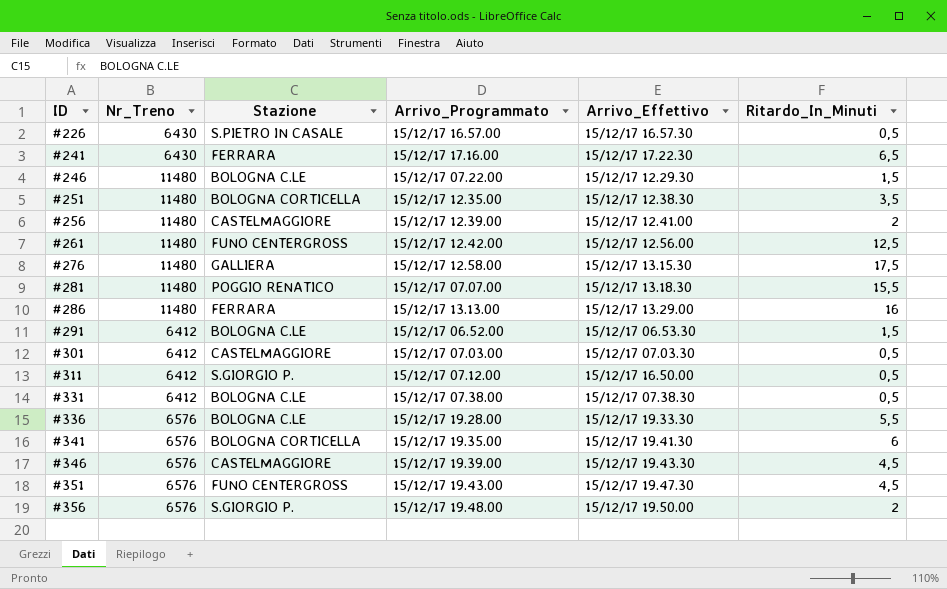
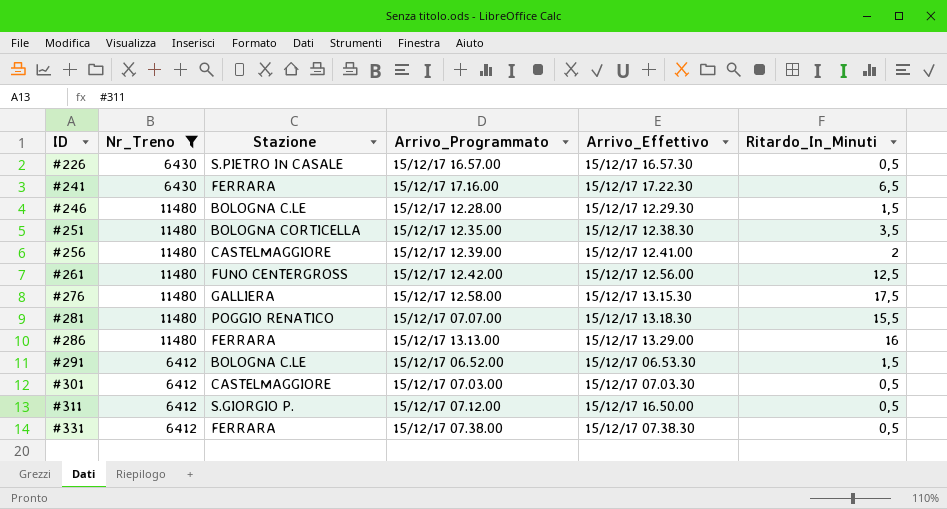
filter: none -> Nr_Treno != 6576
#246 | Arrivo_Programmato: 15/12/17 07.22.00 -> 15/12/17 12.28.00
#331 | Stazione: BOLOGNA C.LE -> FERRARA

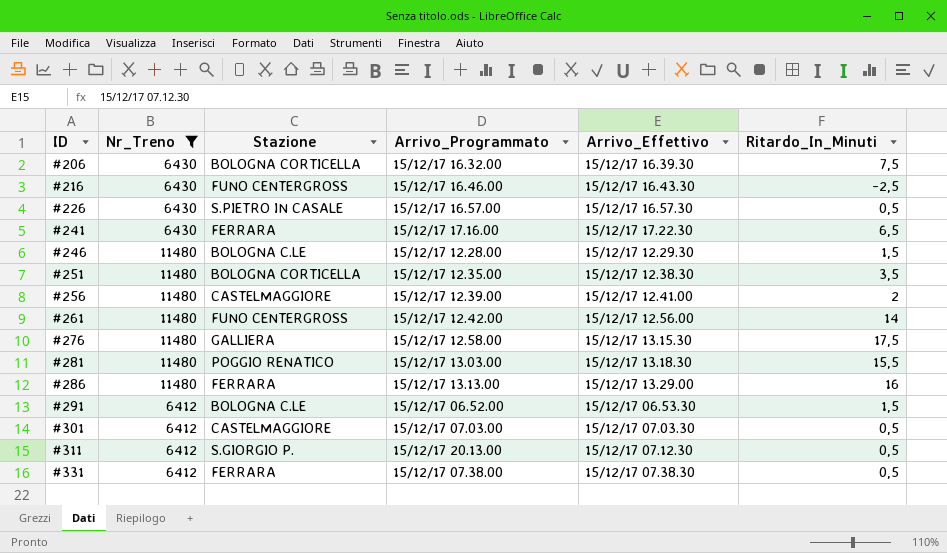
row #206: none -> 6430 | BOLOGNA CORTICELLA | 15/12/17 16.32.00 | 15/12/17 16.39.30 | 7,5
row #216: none -> 6430 | FUNO CENTERGROSS | 15/12/17 16.46.00 | 15/12/17 16.43.30 | -2,5
#261 | Ritardo_In_Minuti: 12,5 -> 14
#281 | Arrivo_Programmato: 15/12/17 07.07.00 -> 15/12/17 13.03.00
#311 | Arrivo_Programmato: 15/12/17 07.12.00 -> 15/12/17 20.13.00
#311 | Arrivo_Effettivo: 15/12/17 16.50.00 -> 15/12/17 07.12.30

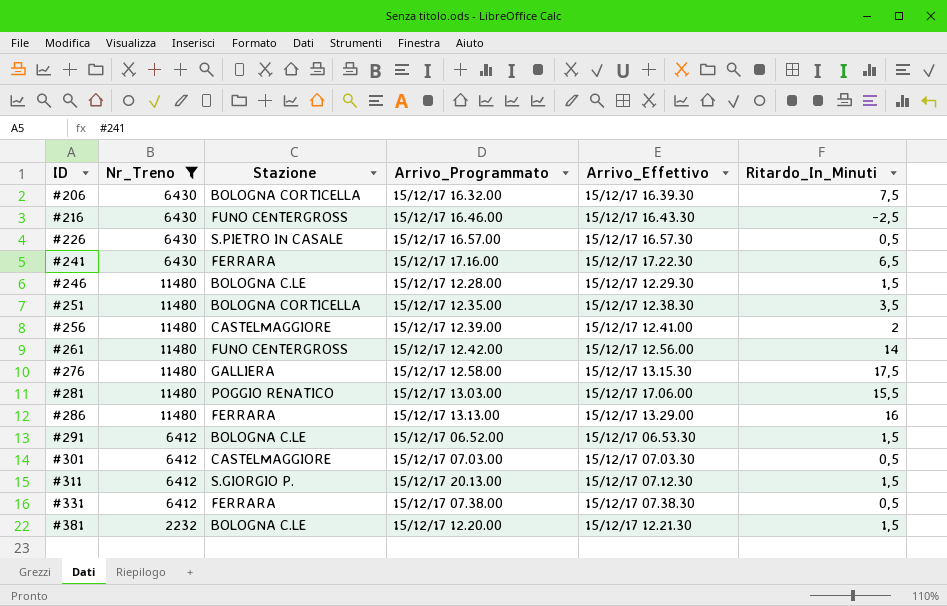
#281 | Arrivo_Effettivo: 15/12/17 13.18.30 -> 15/12/17 17.06.00
#311 | Ritardo_In_Minuti: 0,5 -> 1,5
row #381: none -> 2232 | BOLOGNA C.LE | 15/12/17 12.20.00 | 15/12/17 12.21.30 | 1,5

